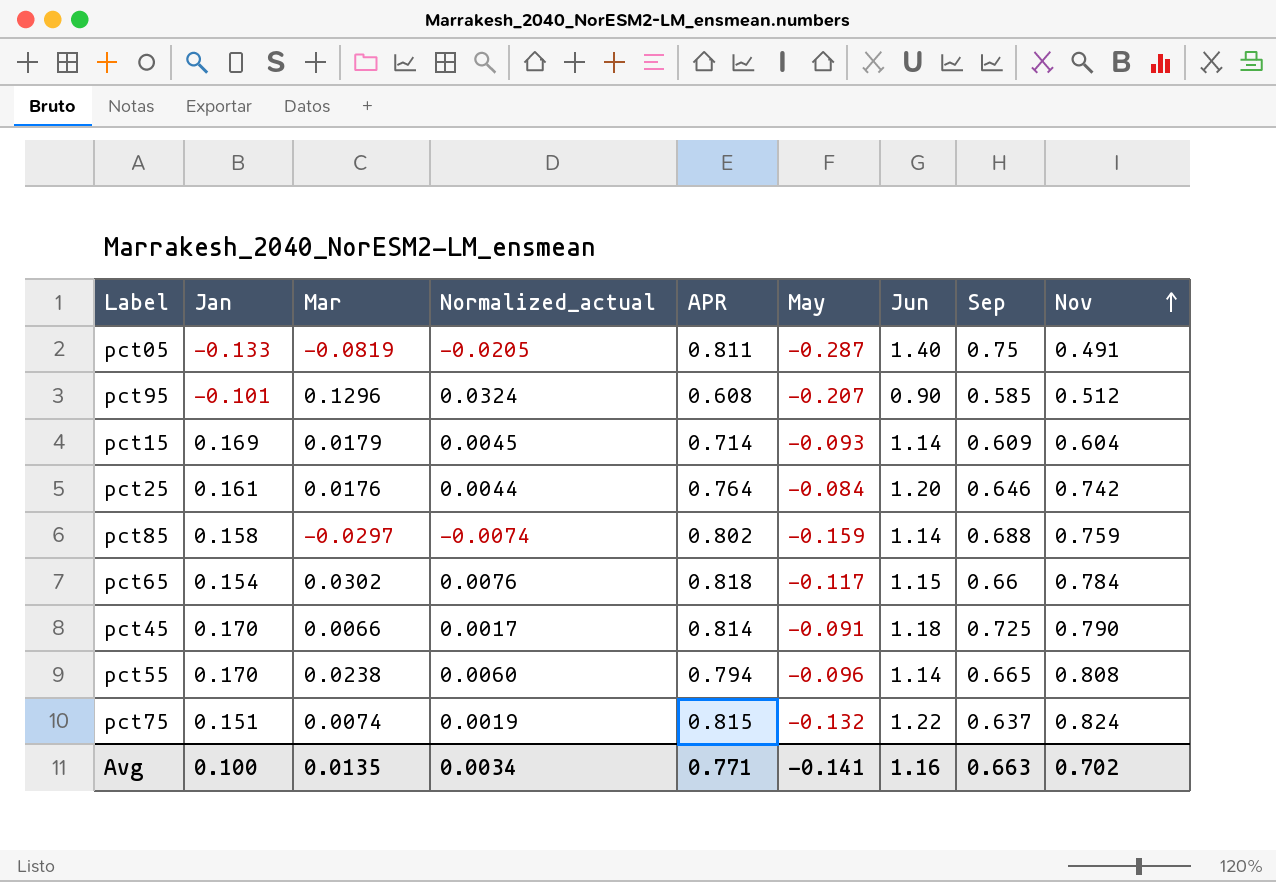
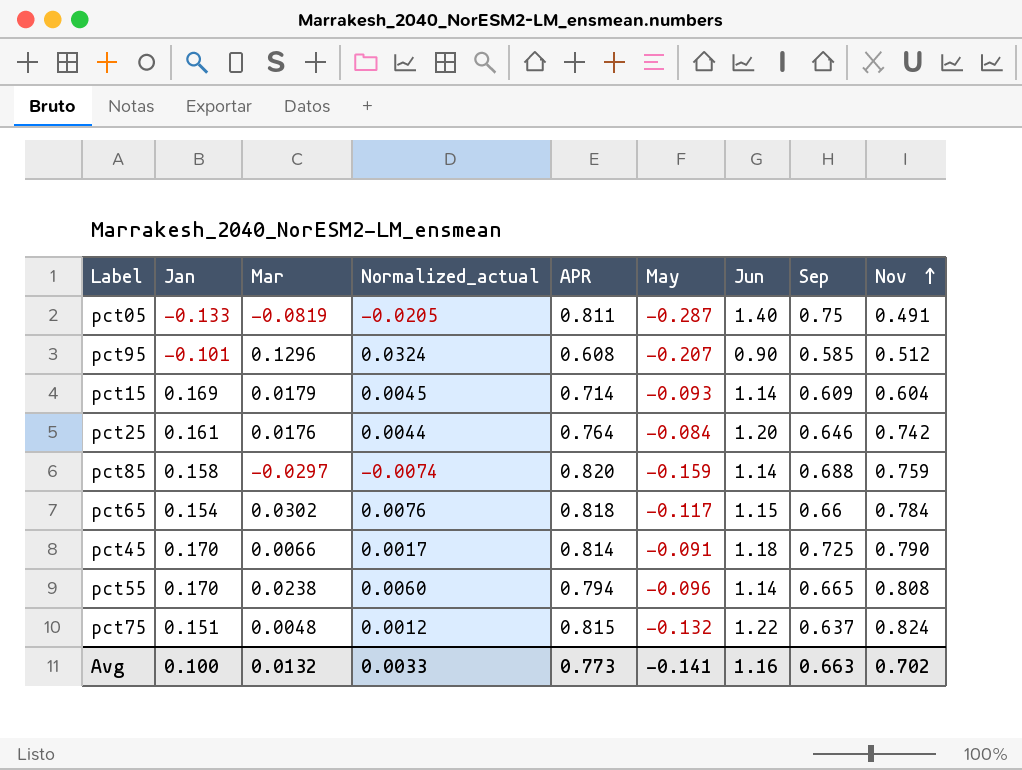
pct85 | APR: 0.802 -> 0.820
pct75 | Mar: 0.0074 -> 0.0048
pct75 | Normalized_actual: 0.0019 -> 0.0012
Avg | Mar: 0.0135 -> 0.0132
Avg | Normalized_actual: 0.0034 -> 0.0033
Avg | APR: 0.771 -> 0.773

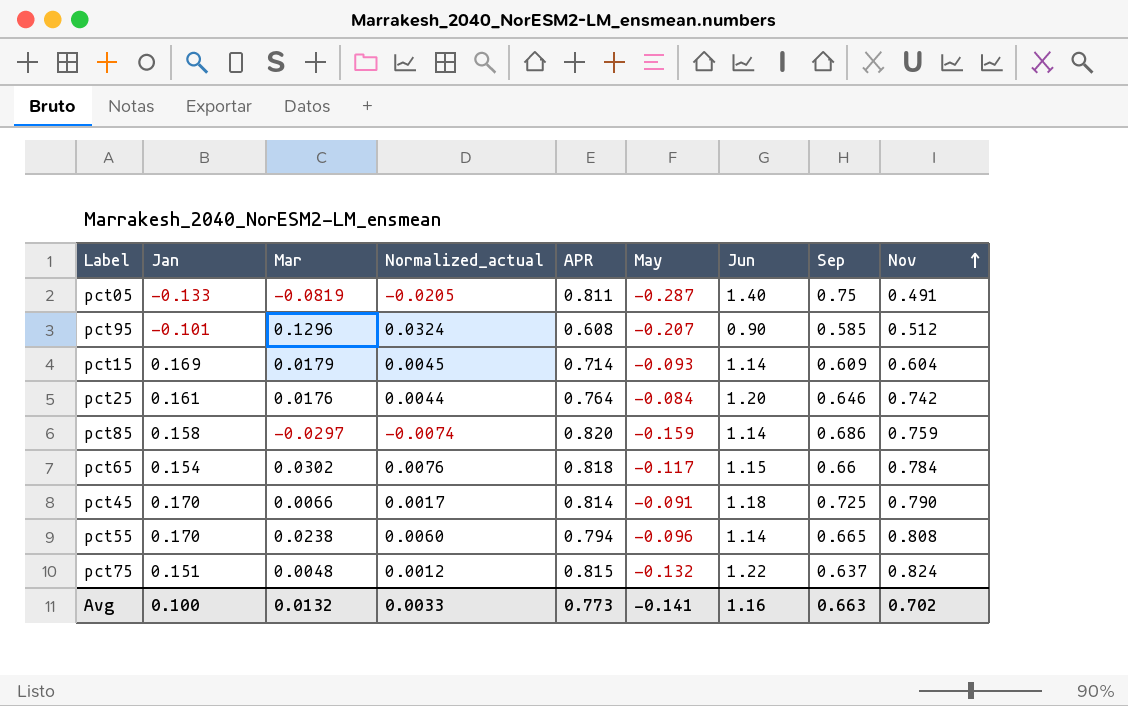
pct85 | Sep: 0.688 -> 0.686

